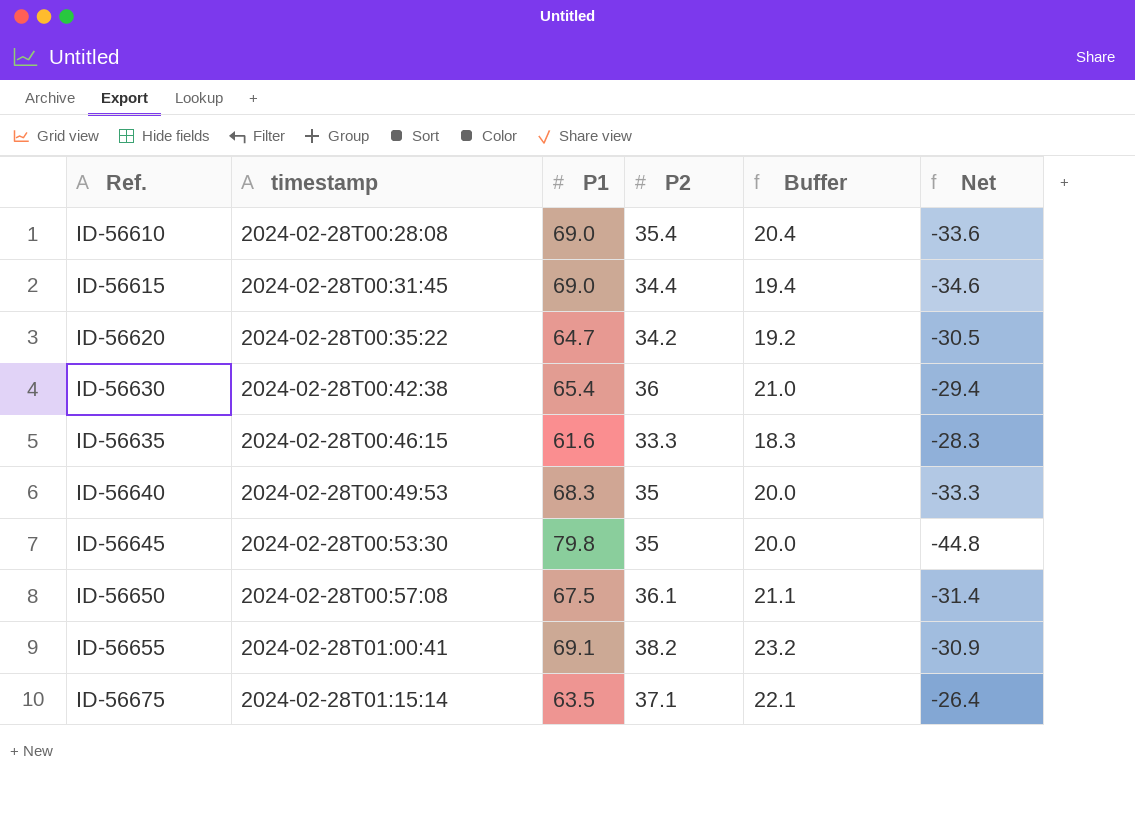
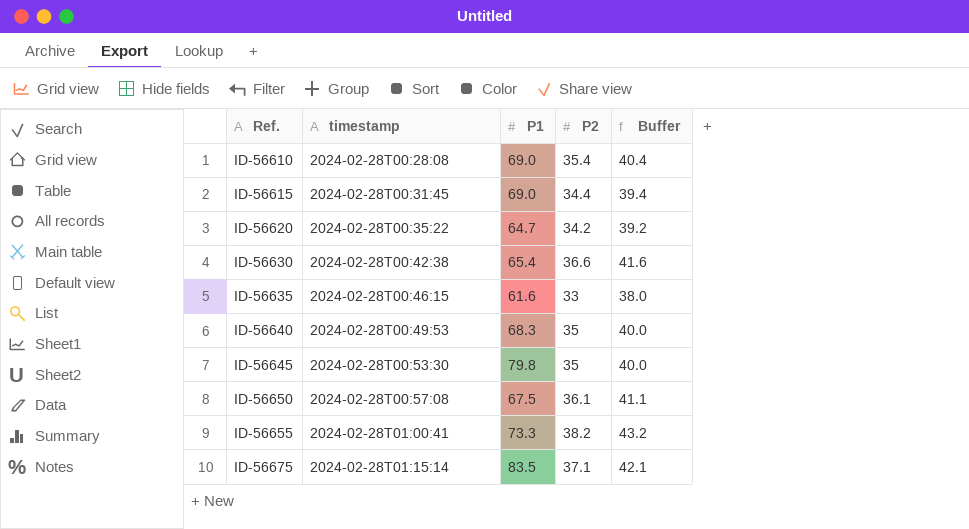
column Net | formula: [P2] - [P1] -> none
column Buffer | formula: [P2] - 15 -> [P2] + 5
ID-56630 | P2: 36 -> 36.6
ID-56635 | P2: 33.3 -> 33
ID-56655 | P1: 69.1 -> 73.3
ID-56675 | P1: 63.5 -> 83.5

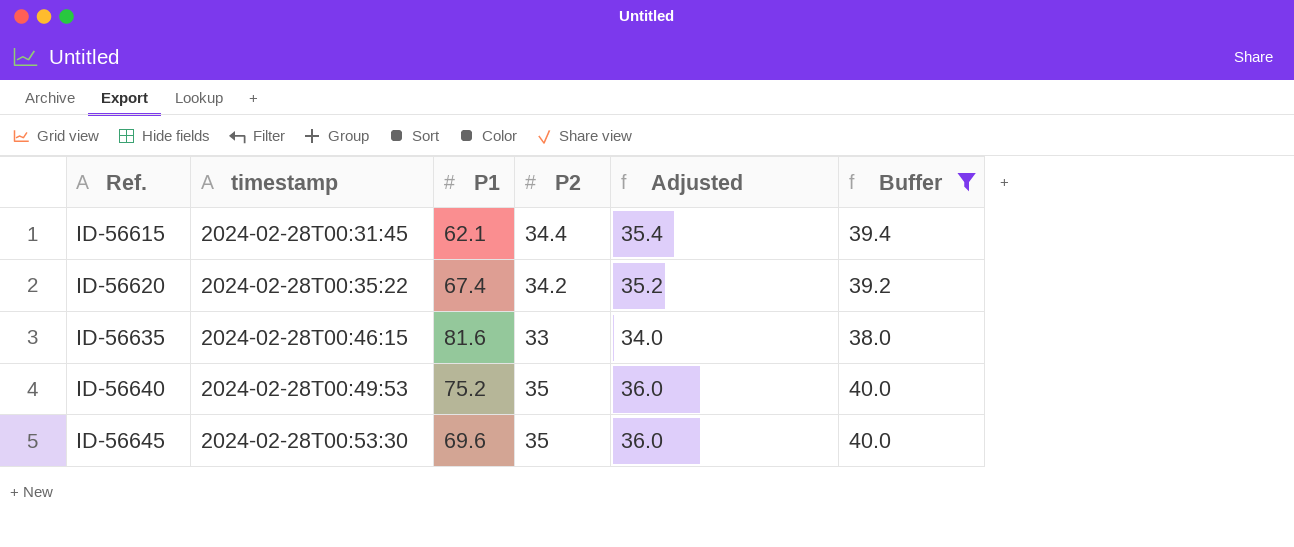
filter: none -> Buffer <= 40.0
column Adjusted | formula: none -> [P2] + 1
ID-56615 | P1: 69.0 -> 62.1
ID-56620 | P1: 64.7 -> 67.4
ID-56635 | P1: 61.6 -> 81.6
ID-56640 | P1: 68.3 -> 75.2
ID-56645 | P1: 79.8 -> 69.6

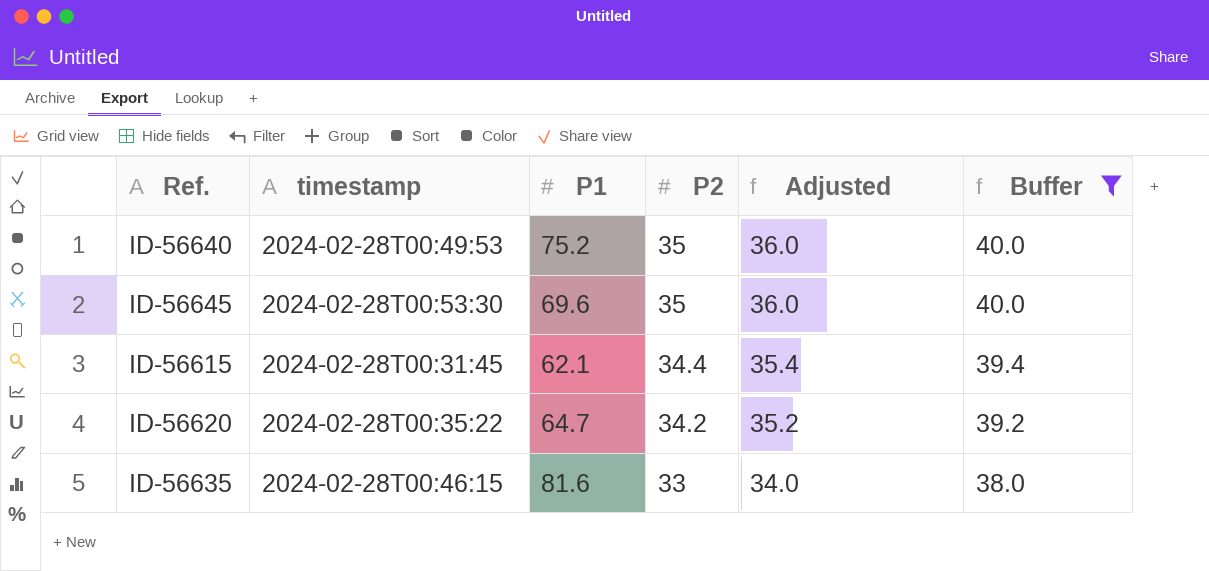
row order: Ref. ascending -> P2 descending
ID-56620 | P1: 67.4 -> 64.7

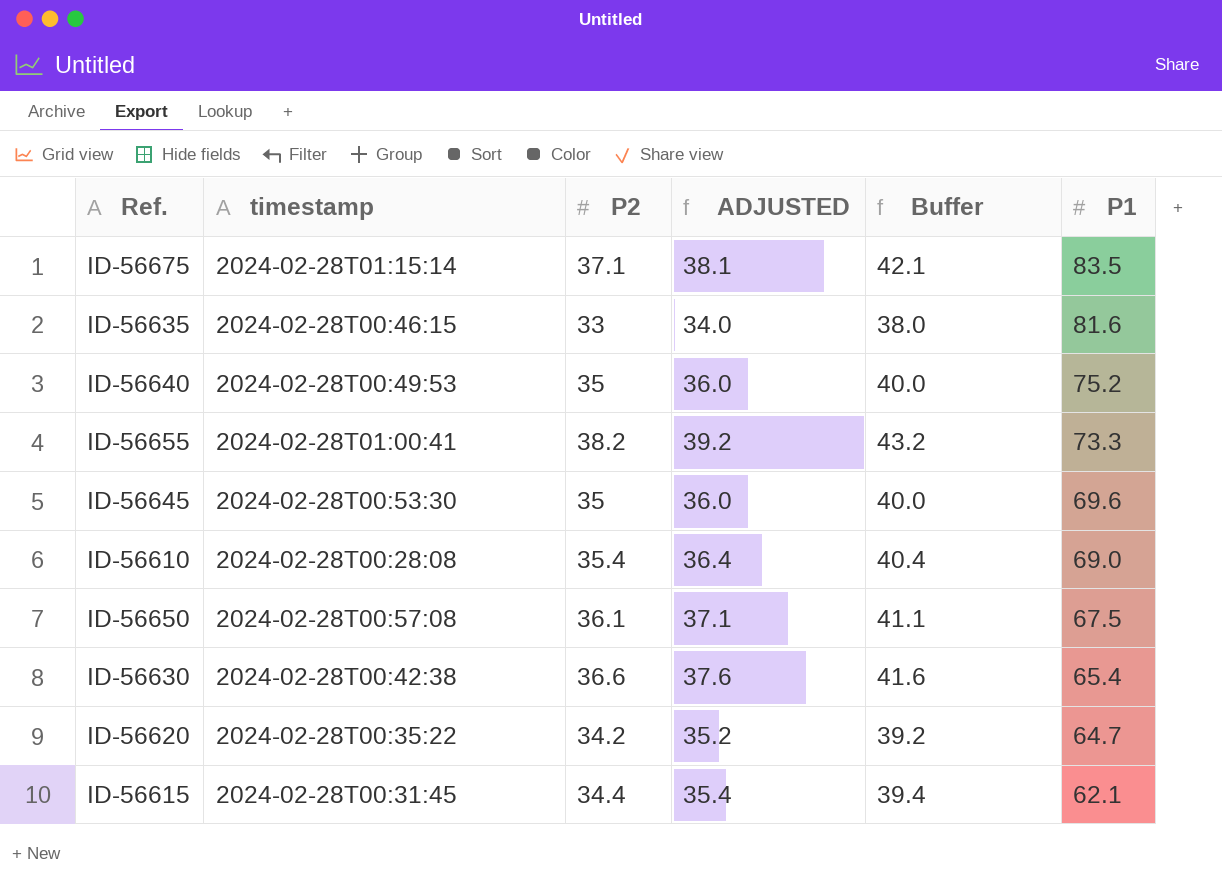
filter: Buffer <= 40.0 -> none
row order: P2 descending -> P1 descending
column name: Adjusted -> ADJUSTED
column P1 | position: 3 -> 6

